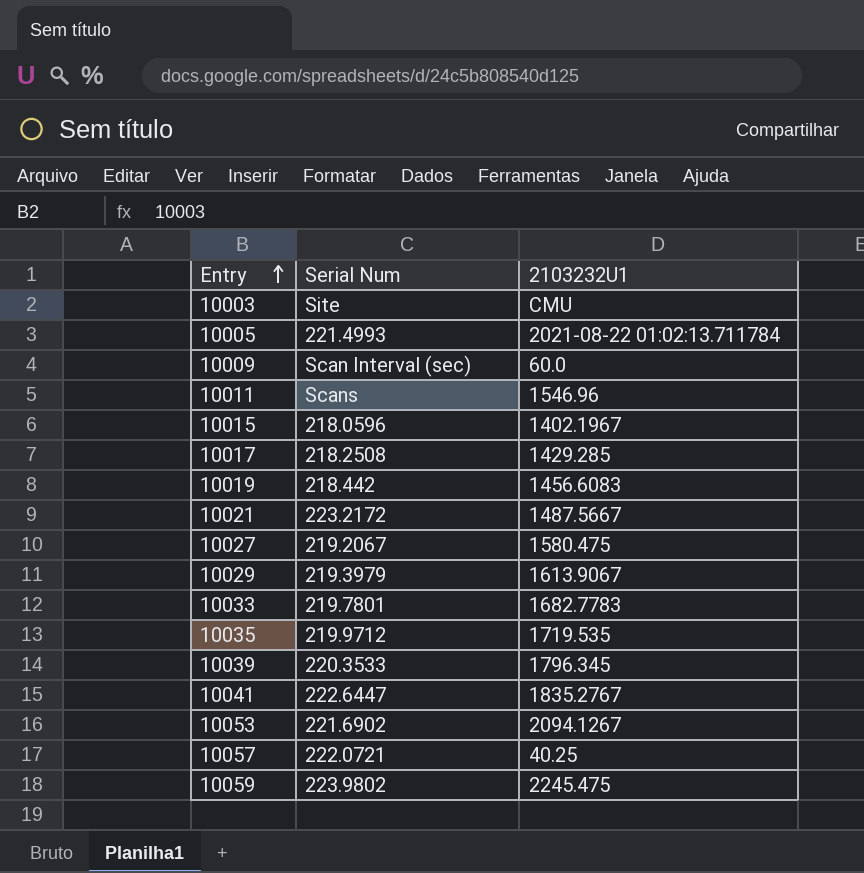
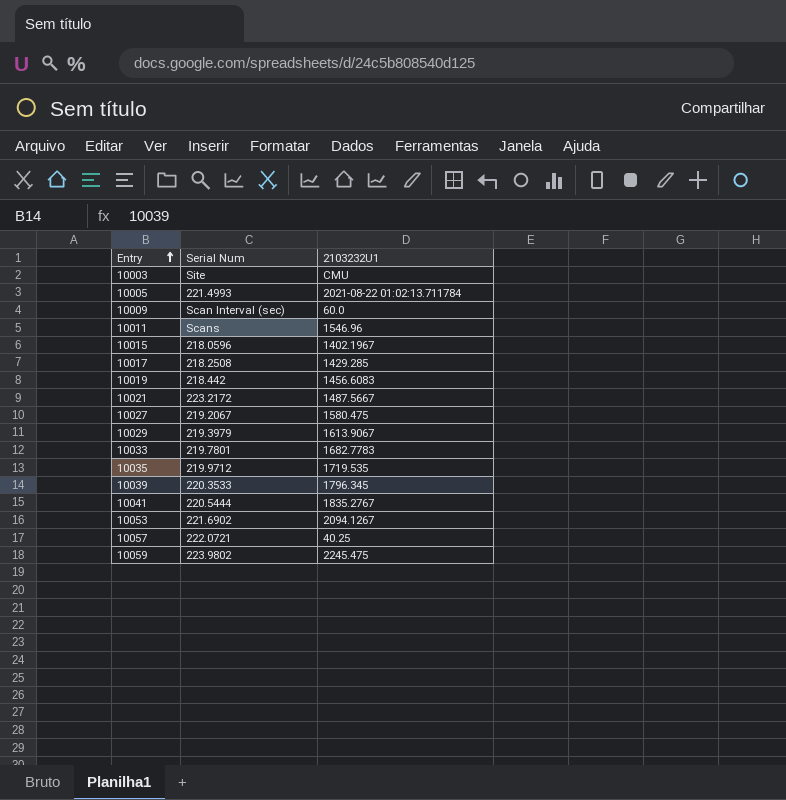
10041 | Serial Num: 222.6447 -> 220.5444

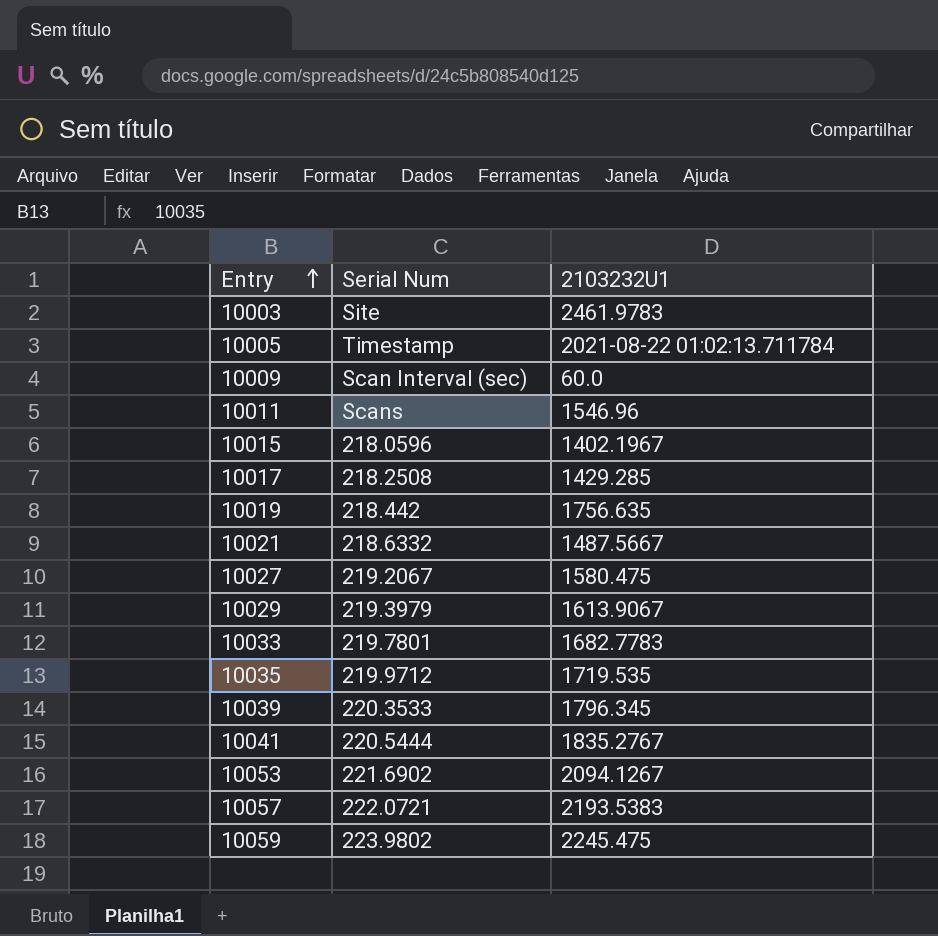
10003 | 2103232U1: CMU -> 2461.9783
10005 | Serial Num: 221.4993 -> Timestamp
10019 | 2103232U1: 1456.6083 -> 1756.635
10021 | Serial Num: 223.2172 -> 218.6332
10057 | 2103232U1: 40.25 -> 2193.5383

